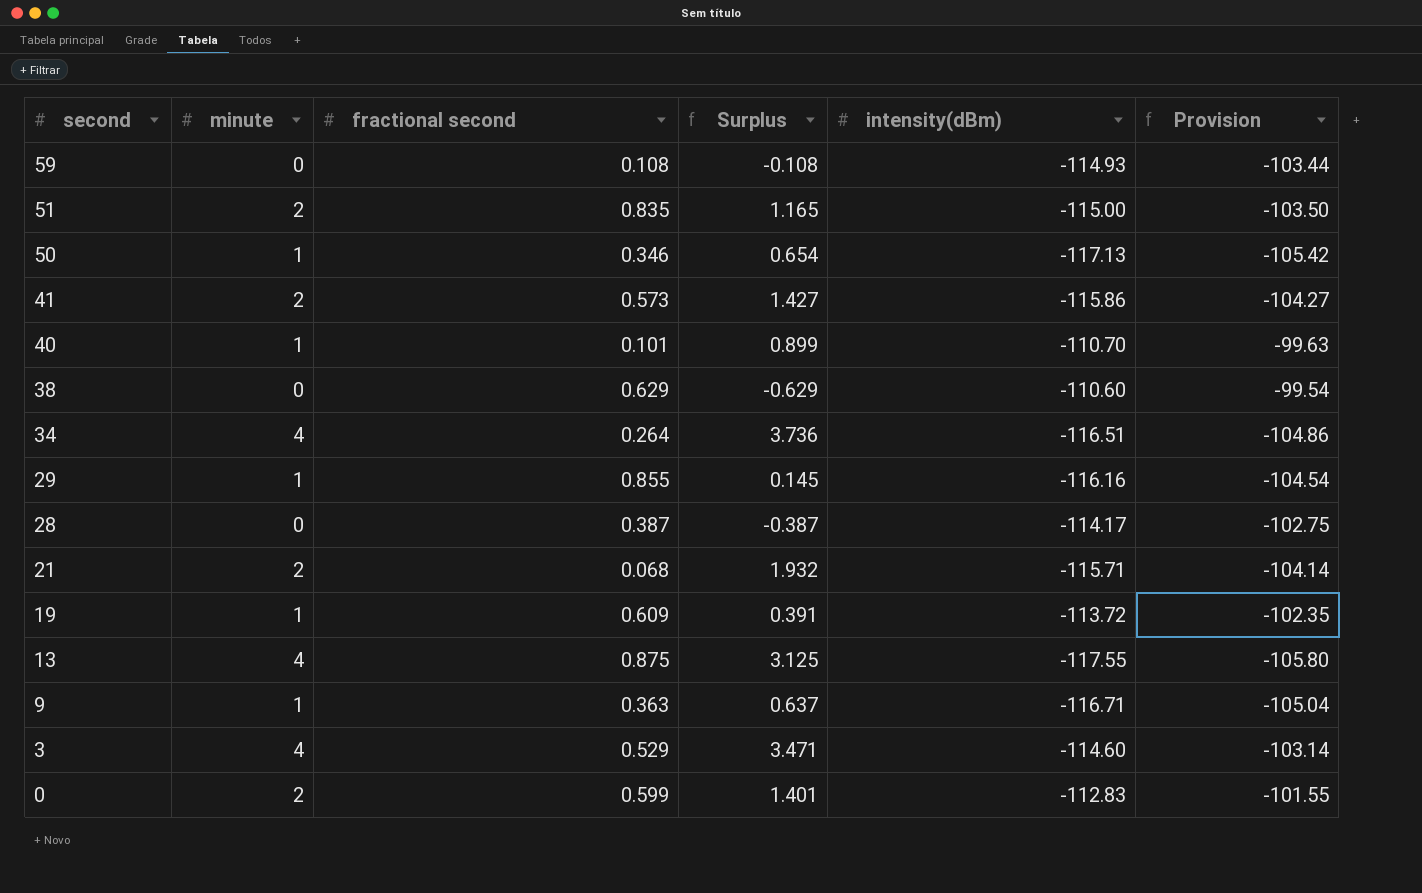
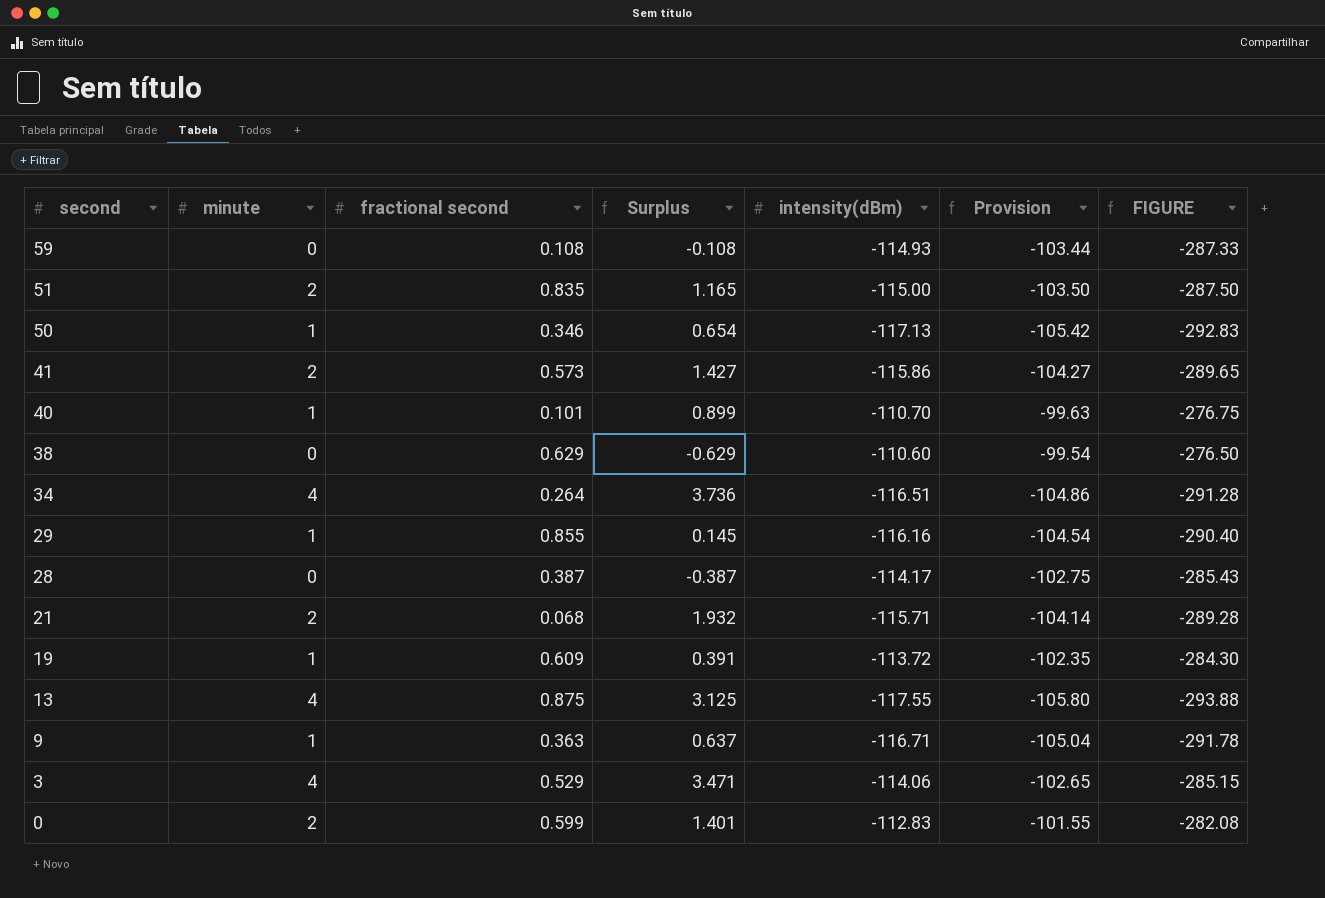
column FIGURE | formula: none -> [intensity(dBm)] * 2.5
3 | intensity(dBm): -114.60 -> -114.06
3 | Provision: -103.14 -> -102.65

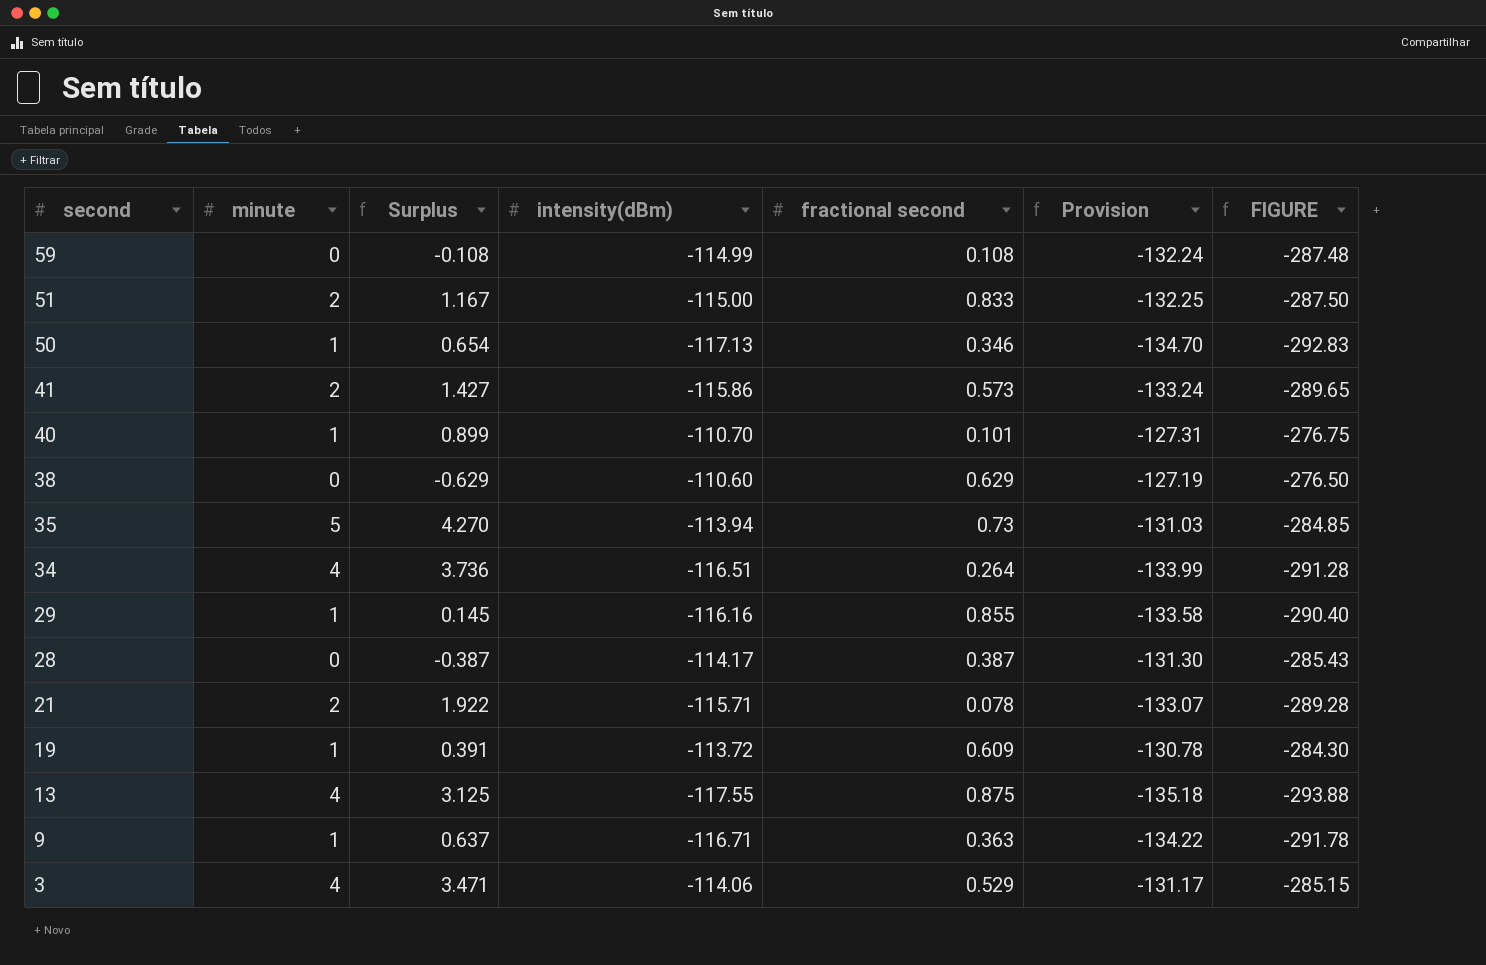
column fractional second | position: 3 -> 5
column Provision | formula: [intensity(dBm)] * 0.9 -> [intensity(dBm)] * 1.15
row 0: 2 | 0.599 | 1.401 | -112.83 | -101.55 | -282.08 -> none
59 | intensity(dBm): -114.93 -> -114.99
59 | FIGURE: -287.33 -> -287.48
51 | Surplus: 1.165 -> 1.167
51 | fractional second: 0.835 -> 0.833
row 35: none -> 5 | 4.270 | -113.94 | 0.73 | -131.03 | -284.85
21 | Surplus: 1.932 -> 1.922
21 | fractional second: 0.068 -> 0.078

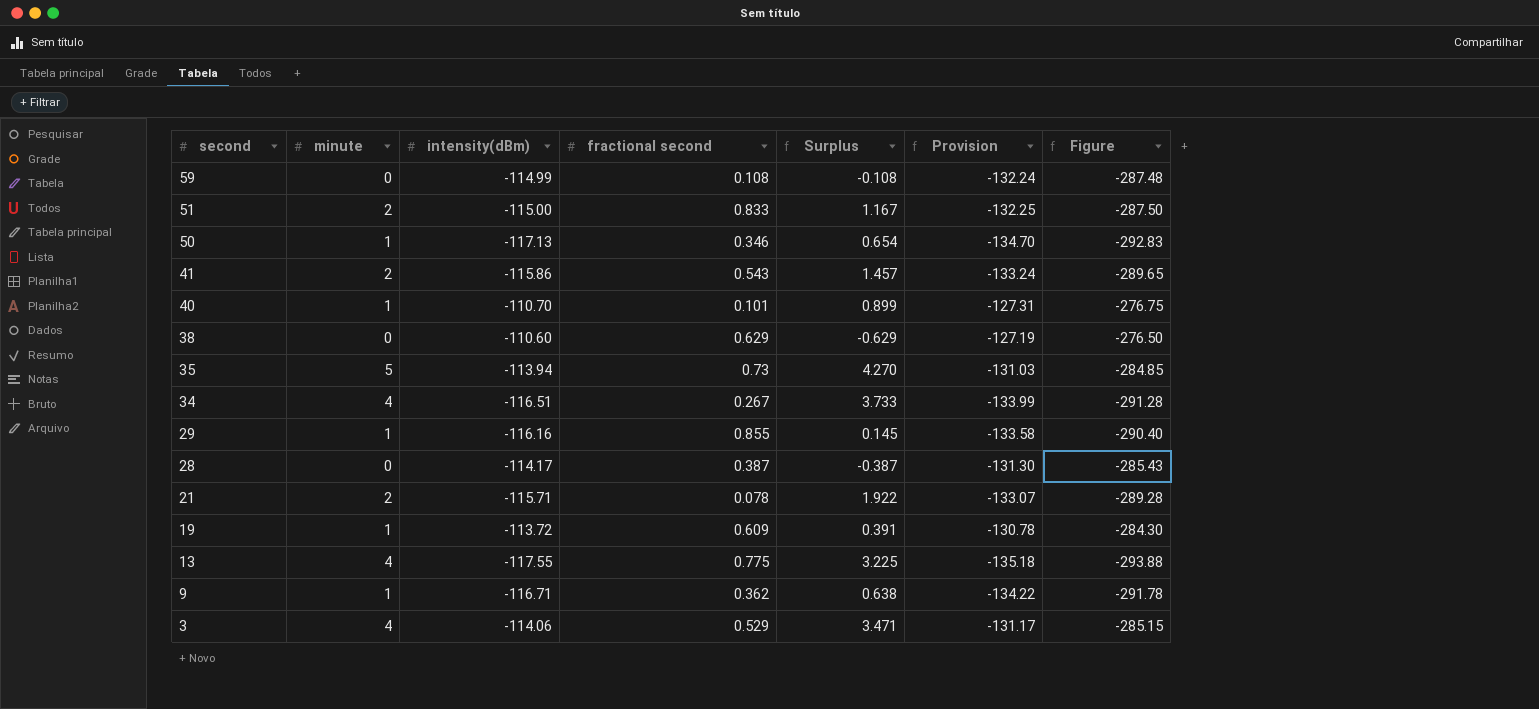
column Surplus | position: 3 -> 5
column name: FIGURE -> Figure
41 | fractional second: 0.573 -> 0.543
41 | Surplus: 1.427 -> 1.457
34 | fractional second: 0.264 -> 0.267
34 | Surplus: 3.736 -> 3.733
13 | fractional second: 0.875 -> 0.775
13 | Surplus: 3.125 -> 3.225
9 | fractional second: 0.363 -> 0.362
9 | Surplus: 0.637 -> 0.638

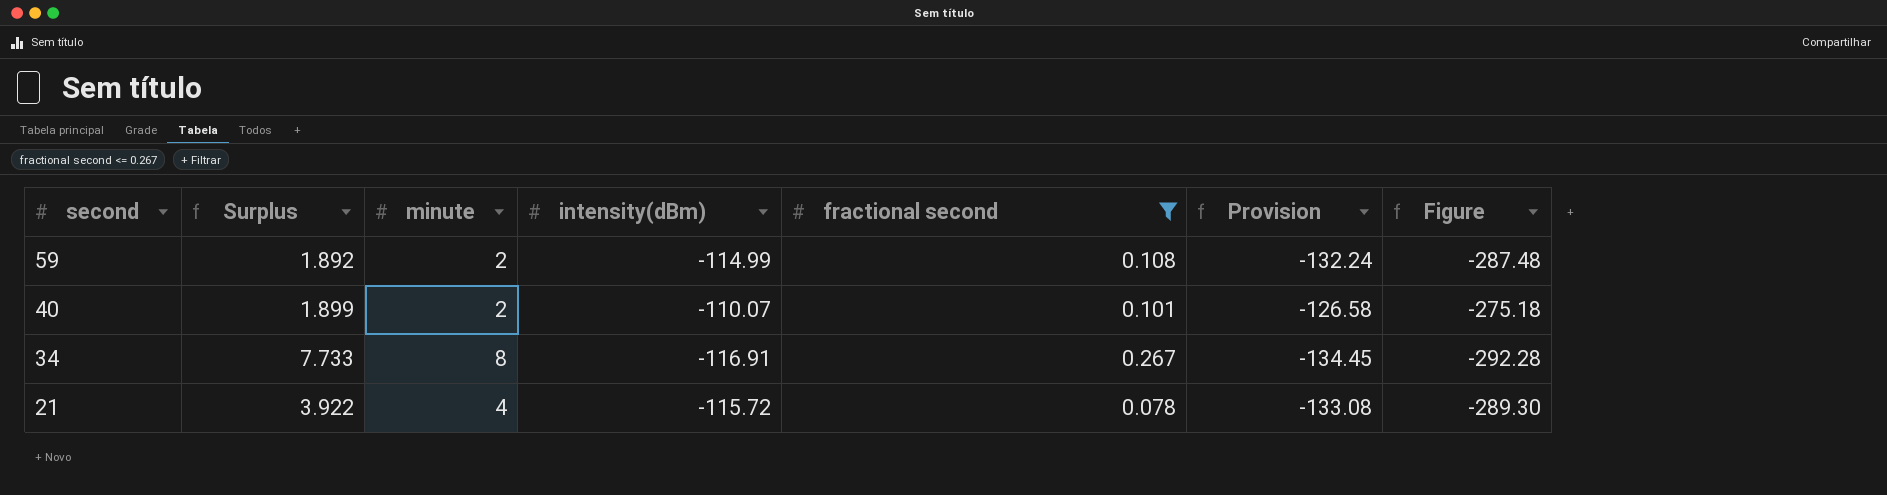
filter: none -> fractional second <= 0.267
column Surplus | position: 5 -> 2
59 | Surplus: -0.108 -> 1.892
59 | minute: 0 -> 2
40 | Surplus: 0.899 -> 1.899
40 | minute: 1 -> 2
40 | intensity(dBm): -110.70 -> -110.07
40 | Provision: -127.31 -> -126.58
40 | Figure: -276.75 -> -275.18
34 | Surplus: 3.733 -> 7.733
34 | minute: 4 -> 8
34 | intensity(dBm): -116.51 -> -116.91
34 | Provision: -133.99 -> -134.45
34 | Figure: -291.28 -> -292.28
21 | Surplus: 1.922 -> 3.922
21 | minute: 2 -> 4
21 | intensity(dBm): -115.71 -> -115.72
21 | Provision: -133.07 -> -133.08
21 | Figure: -289.28 -> -289.30

